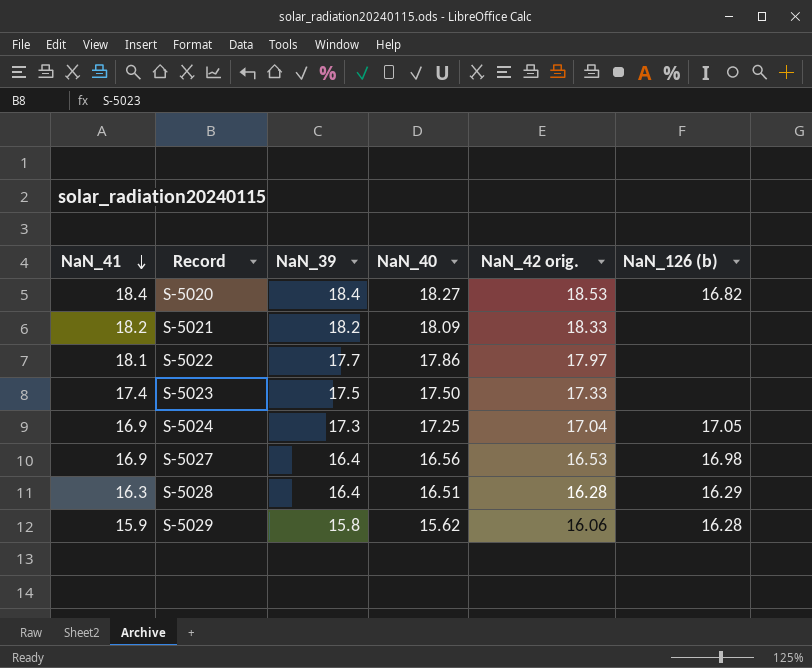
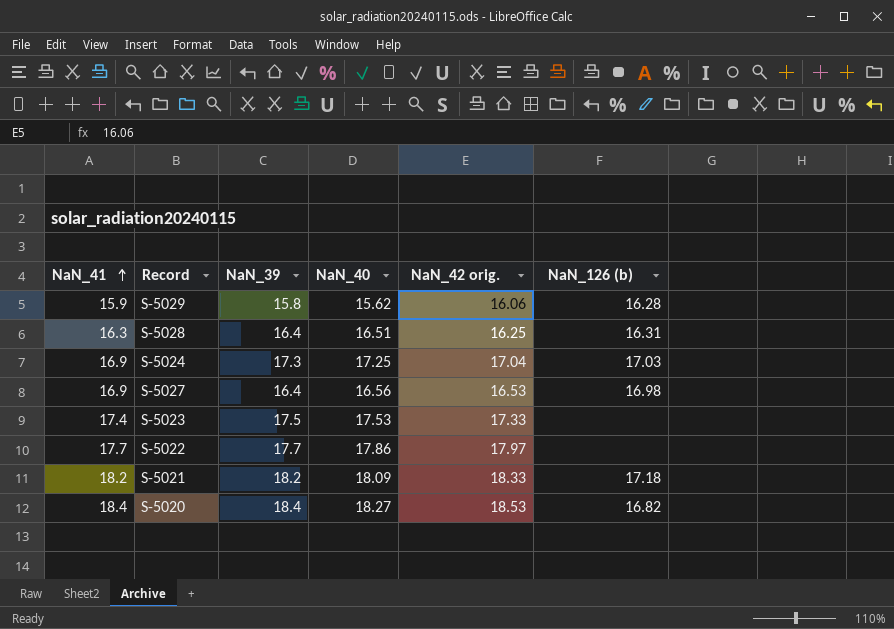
row order: NaN_41 descending -> NaN_41 ascending
S-5028 | NaN_42 orig.: 16.28 -> 16.25
S-5028 | NaN_126 (b): 16.29 -> 16.31
S-5024 | NaN_126 (b): 17.05 -> 17.03
S-5023 | NaN_40: 17.50 -> 17.53
S-5022 | NaN_41: 18.1 -> 17.7
S-5021 | NaN_126 (b): none -> 17.18

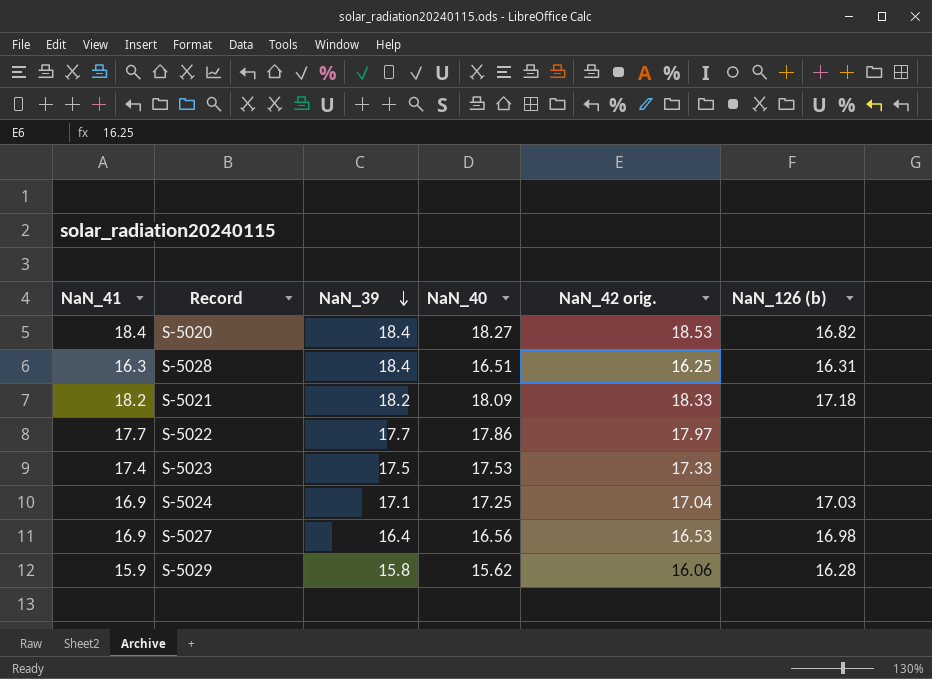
row order: NaN_41 ascending -> NaN_39 descending
S-5028 | NaN_39: 16.4 -> 18.4
S-5024 | NaN_39: 17.3 -> 17.1

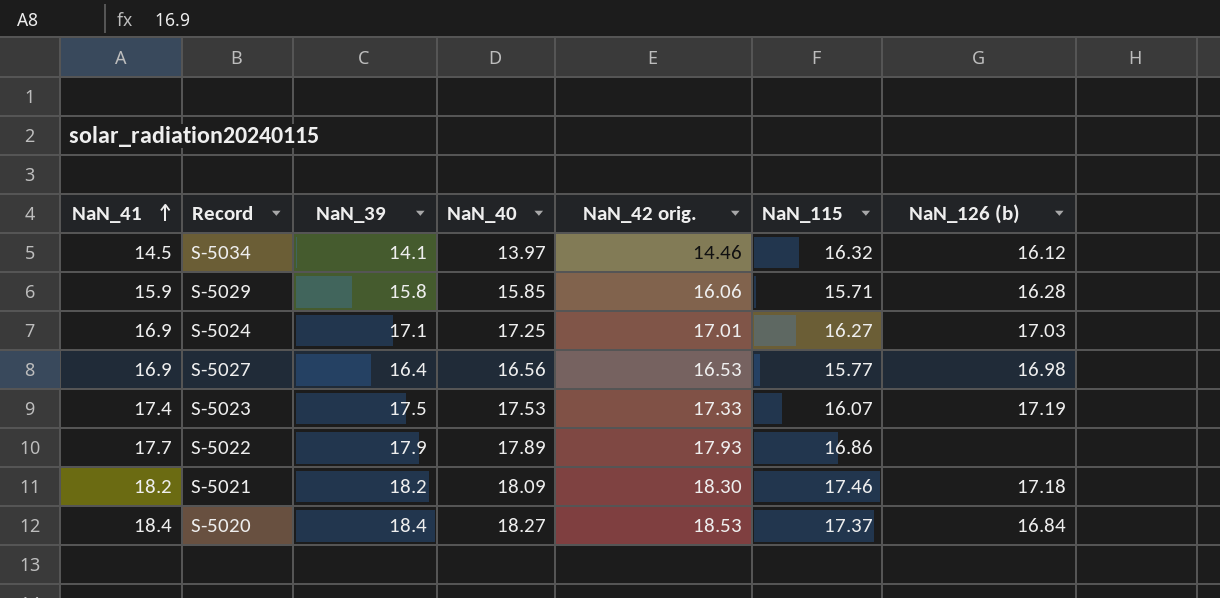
row order: NaN_39 descending -> NaN_41 ascending
column NaN_115 | position: none -> 6
row S-5028: 16.3 | 18.4 | 16.51 | 16.25 | 16.31 -> none
row S-5034: none -> 14.5 | 14.1 | 13.97 | 14.46 | 16.32 | 16.12
S-5029 | NaN_40: 15.62 -> 15.85
S-5024 | NaN_42 orig.: 17.04 -> 17.01
S-5023 | NaN_126 (b): none -> 17.19
S-5022 | NaN_39: 17.7 -> 17.9
S-5022 | NaN_40: 17.86 -> 17.89
S-5022 | NaN_42 orig.: 17.97 -> 17.93
S-5021 | NaN_42 orig.: 18.33 -> 18.30
S-5020 | NaN_126 (b): 16.82 -> 16.84

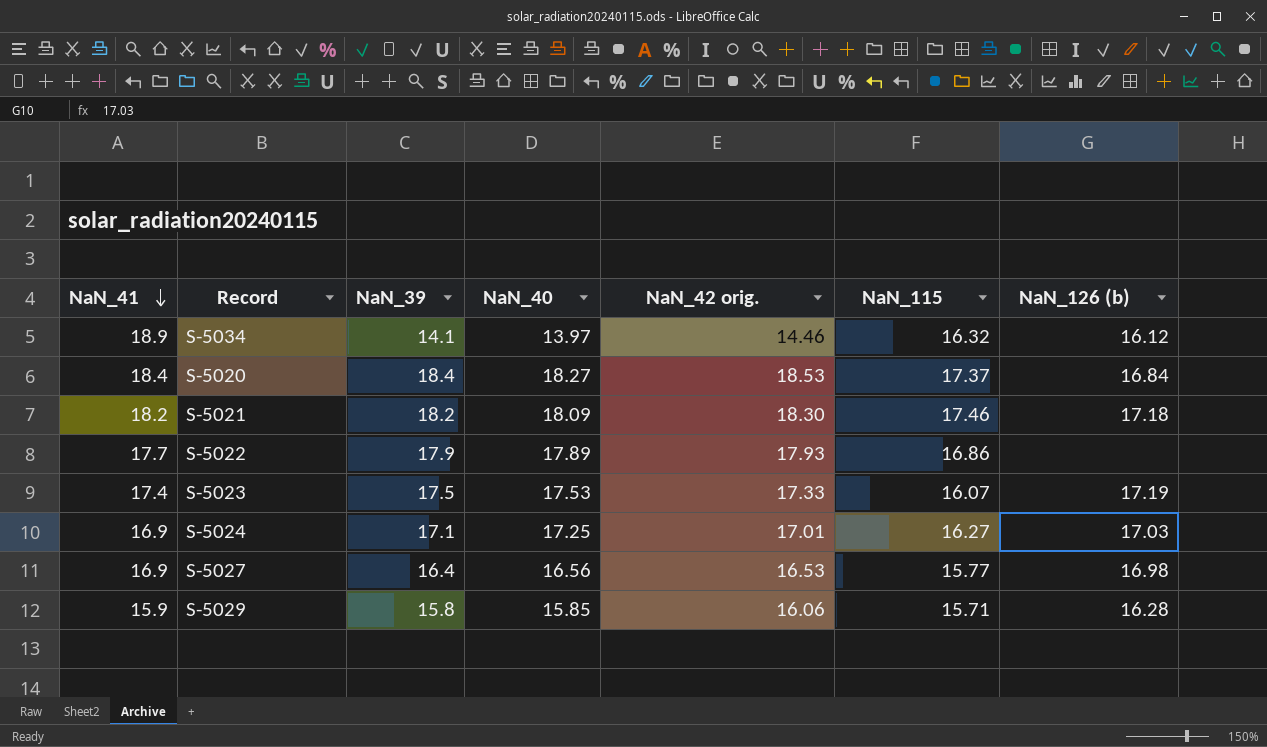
row order: NaN_41 ascending -> NaN_41 descending
S-5034 | NaN_41: 14.5 -> 18.9

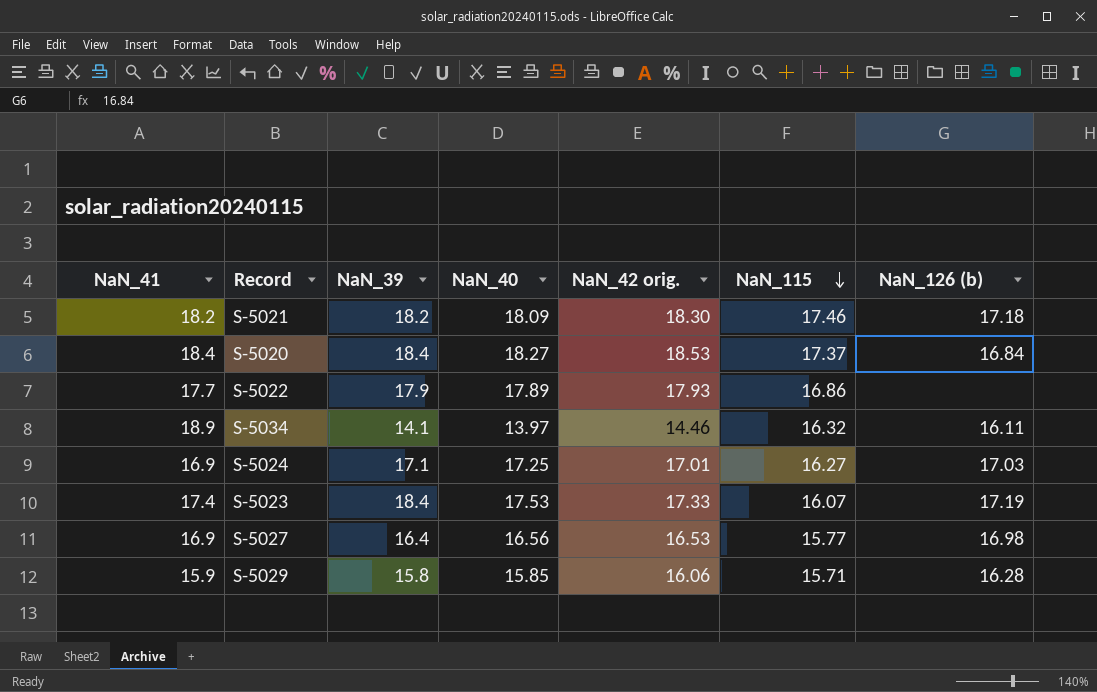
row order: NaN_41 descending -> NaN_115 descending
S-5034 | NaN_126 (b): 16.12 -> 16.11
S-5023 | NaN_39: 17.5 -> 18.4

